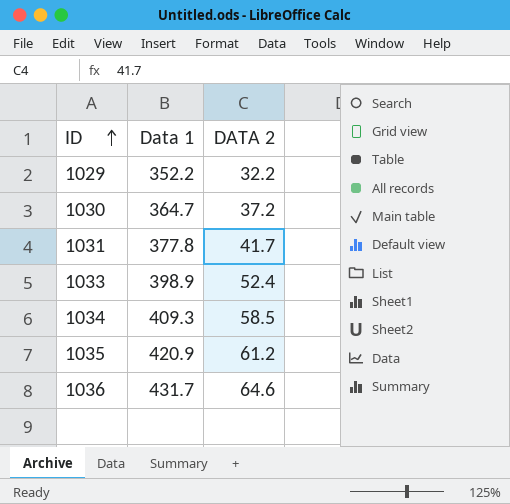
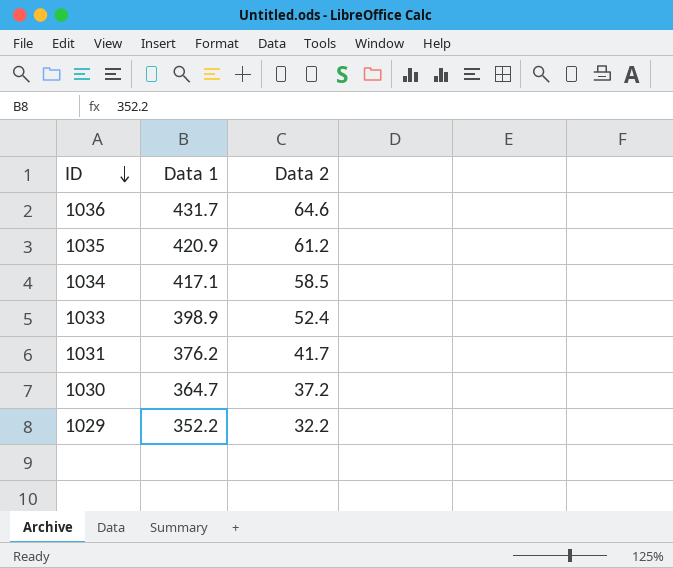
row order: ID ascending -> ID descending
column name: DATA 2 -> Data 2
1034 | Data 1: 409.3 -> 417.1
1031 | Data 1: 377.8 -> 376.2

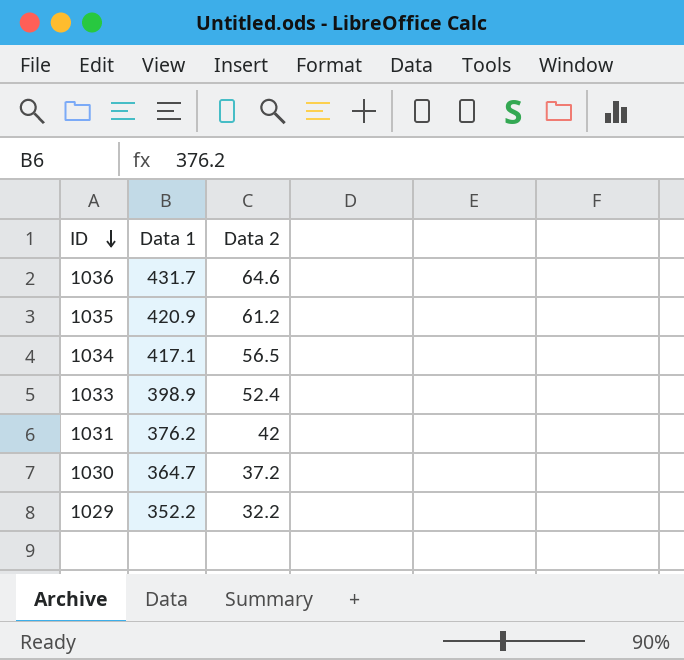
1034 | Data 2: 58.5 -> 56.5
1031 | Data 2: 41.7 -> 42

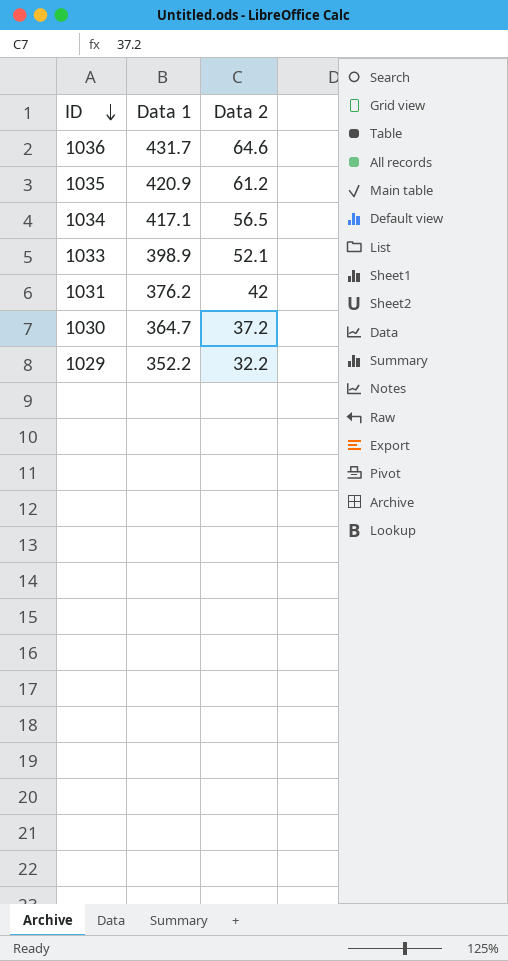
1033 | Data 2: 52.4 -> 52.1

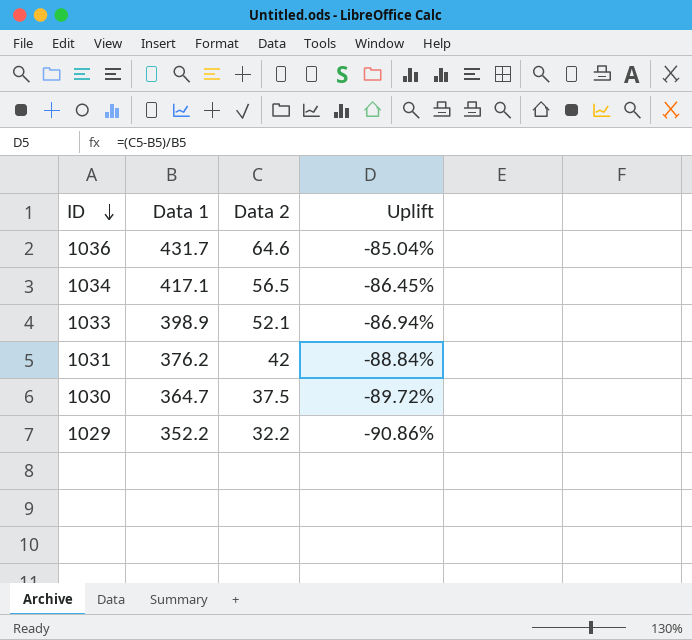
column Uplift | formula: none -> ([Data 2] - [Data 1]) / [Data 1]
row 1035: 420.9 | 61.2 -> none
1030 | Data 2: 37.2 -> 37.5

